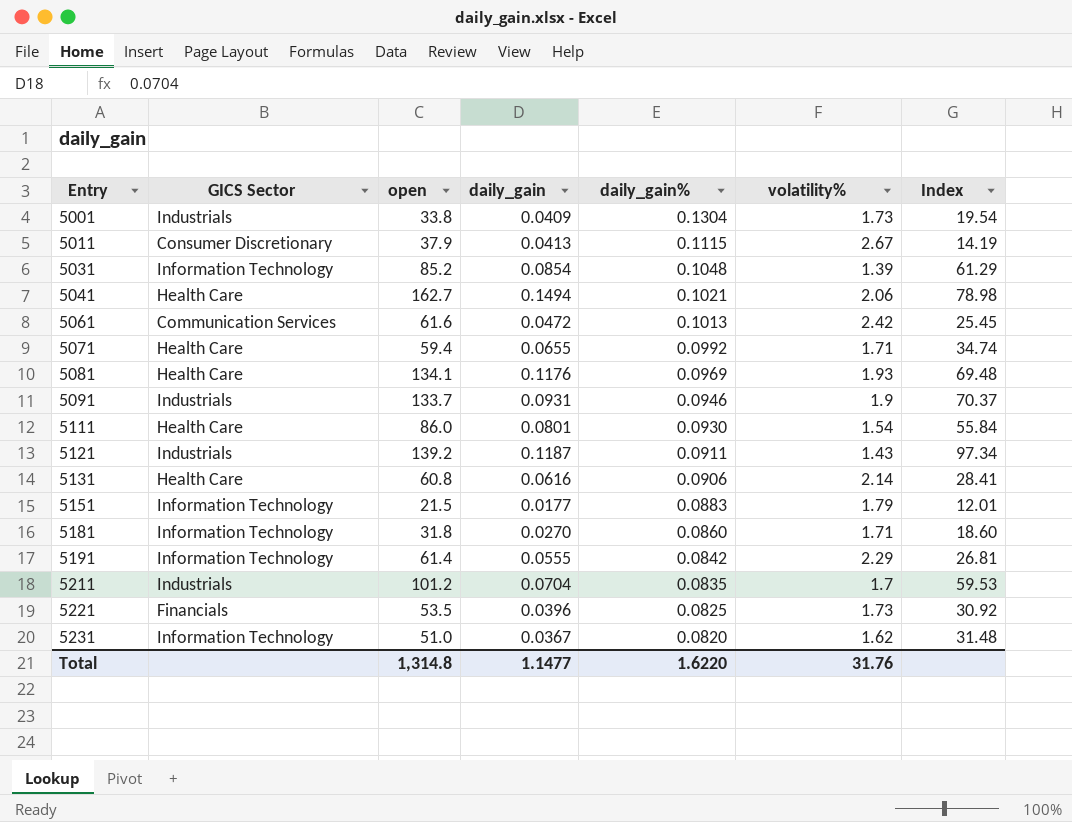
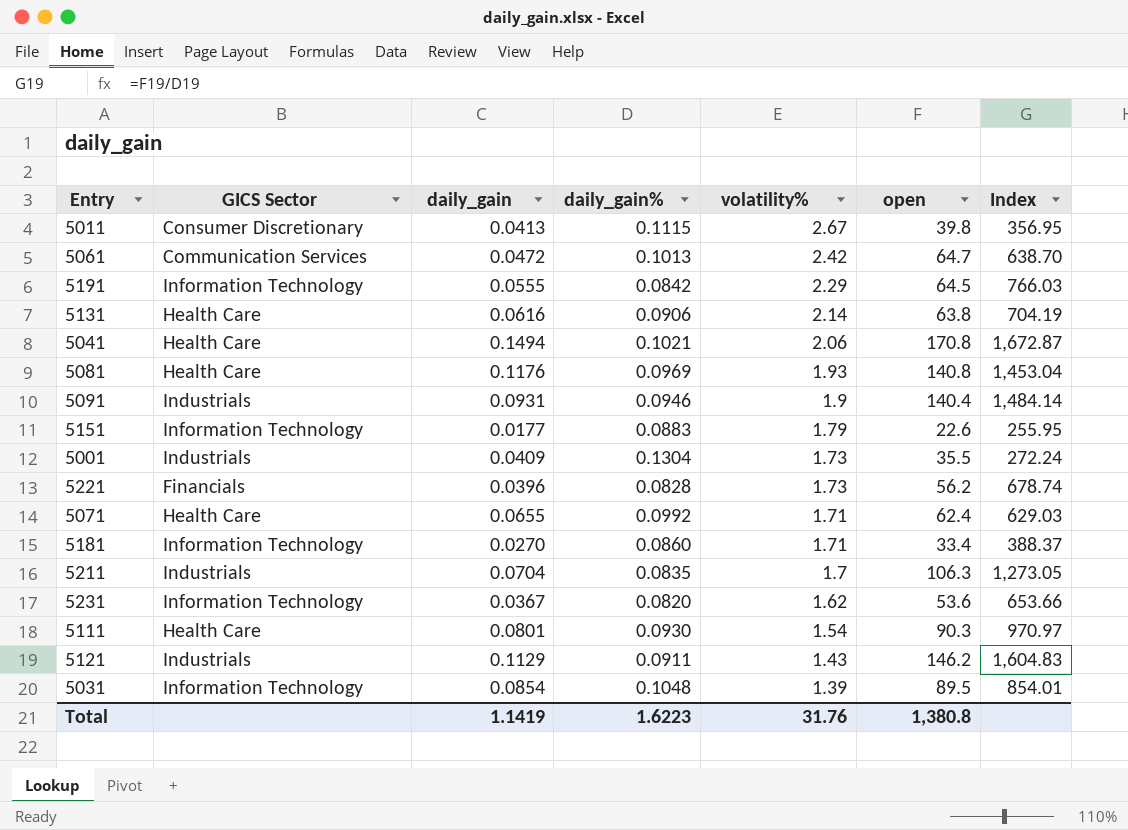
row order: Entry ascending -> volatility% descending
column open | position: 3 -> 6
column Index | formula: [open] / [volatility%] -> [open] / [daily_gain%]
5011 | open: 37.9 -> 39.8
5061 | open: 61.6 -> 64.7
5191 | open: 61.4 -> 64.5
5131 | open: 60.8 -> 63.8
5041 | open: 162.7 -> 170.8
5081 | open: 134.1 -> 140.8
5091 | open: 133.7 -> 140.4
5151 | open: 21.5 -> 22.6
5001 | open: 33.8 -> 35.5
5221 | daily_gain%: 0.0825 -> 0.0828
5221 | open: 53.5 -> 56.2
5071 | open: 59.4 -> 62.4
5181 | open: 31.8 -> 33.4
5211 | open: 101.2 -> 106.3
5231 | open: 51.0 -> 53.6
5111 | open: 86.0 -> 90.3
5121 | daily_gain: 0.1187 -> 0.1129
5121 | open: 139.2 -> 146.2
5031 | open: 85.2 -> 89.5
Total | daily_gain: 1.1477 -> 1.1419
Total | daily_gain%: 1.6220 -> 1.6223
Total | open: 1,314.8 -> 1,380.8

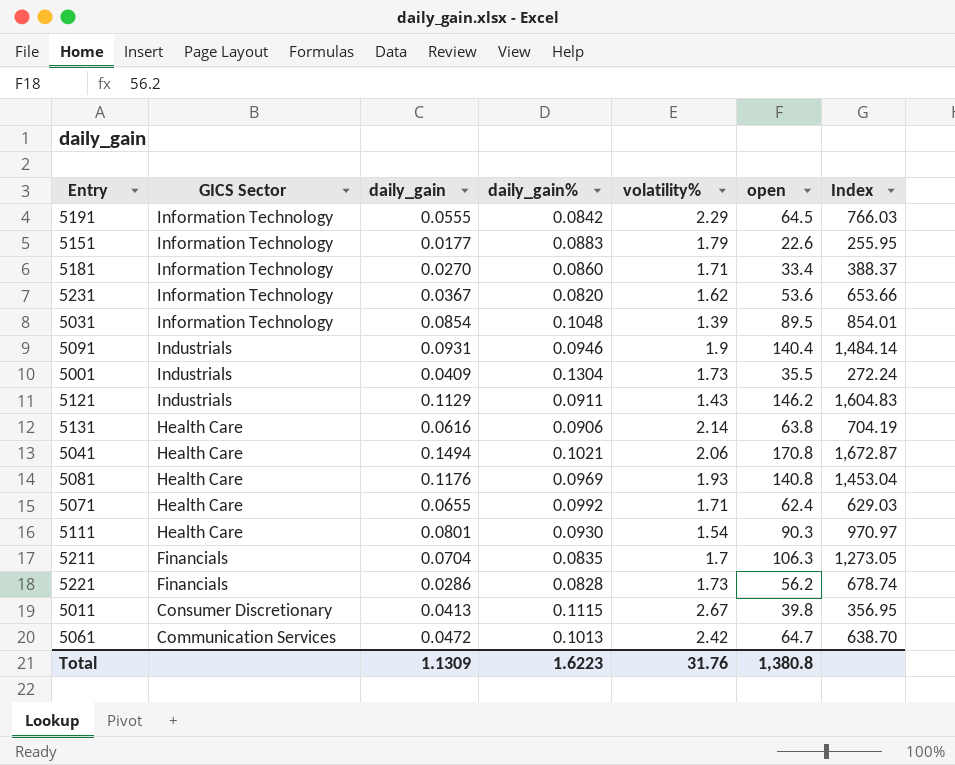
row order: volatility% descending -> GICS Sector descending
5211 | GICS Sector: Industrials -> Financials
5221 | daily_gain: 0.0396 -> 0.0286
Total | daily_gain: 1.1419 -> 1.1309

